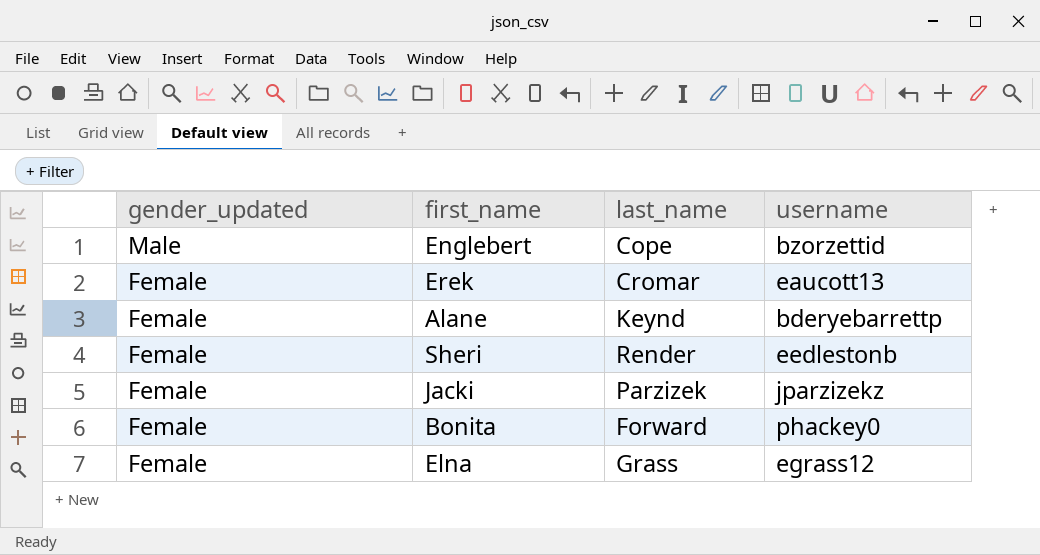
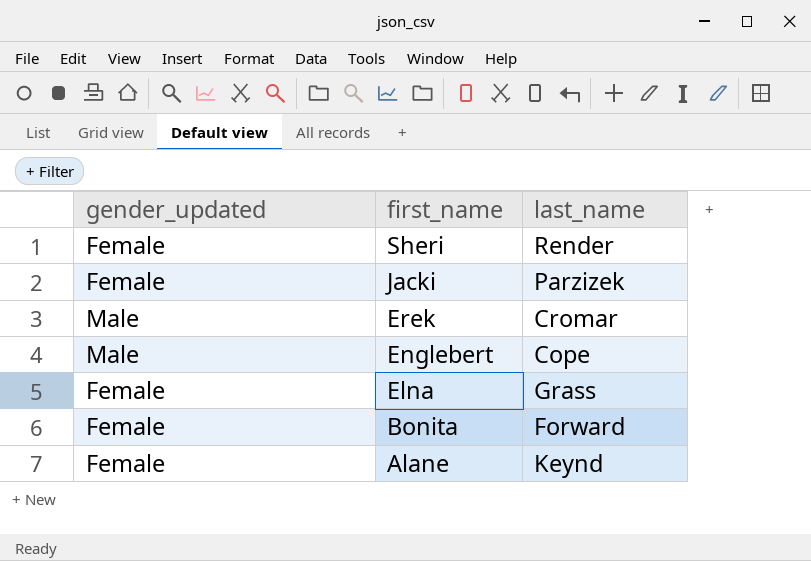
row order: gender_updated descending -> first_name descending
column username | position: 4 -> none
Erek | gender_updated: Female -> Male

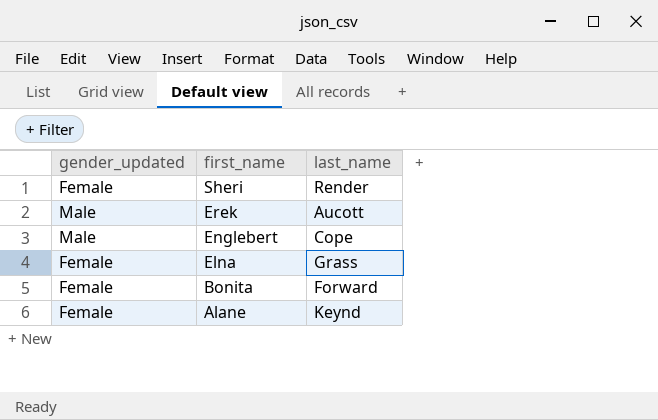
row Jacki: Female | Parzizek -> none
Erek | last_name: Cromar -> Aucott

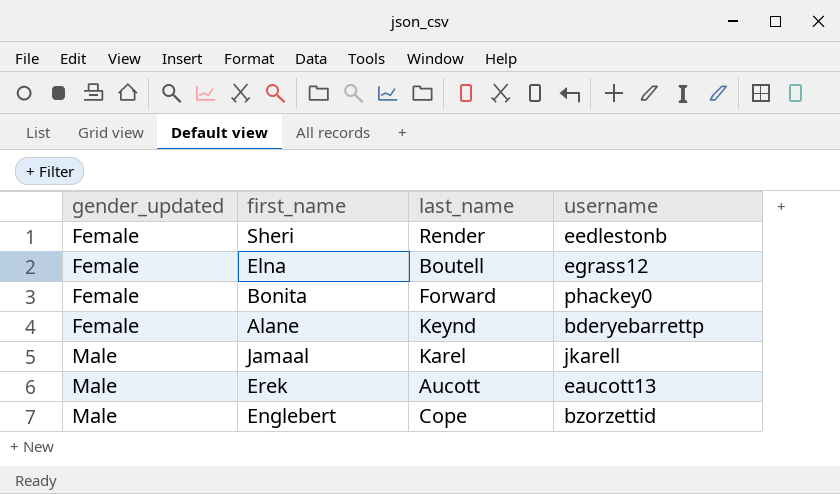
row order: first_name descending -> gender_updated ascending
column username | position: none -> 4
Elna | last_name: Grass -> Boutell
row Jamaal: none -> Male | Karel | jkarell

